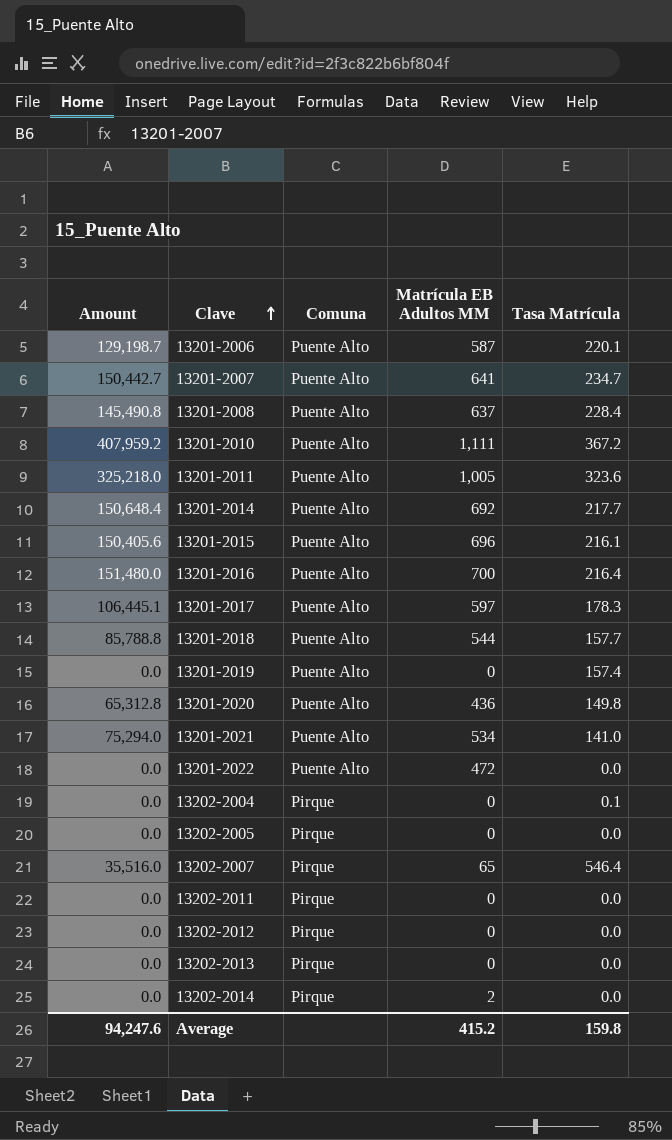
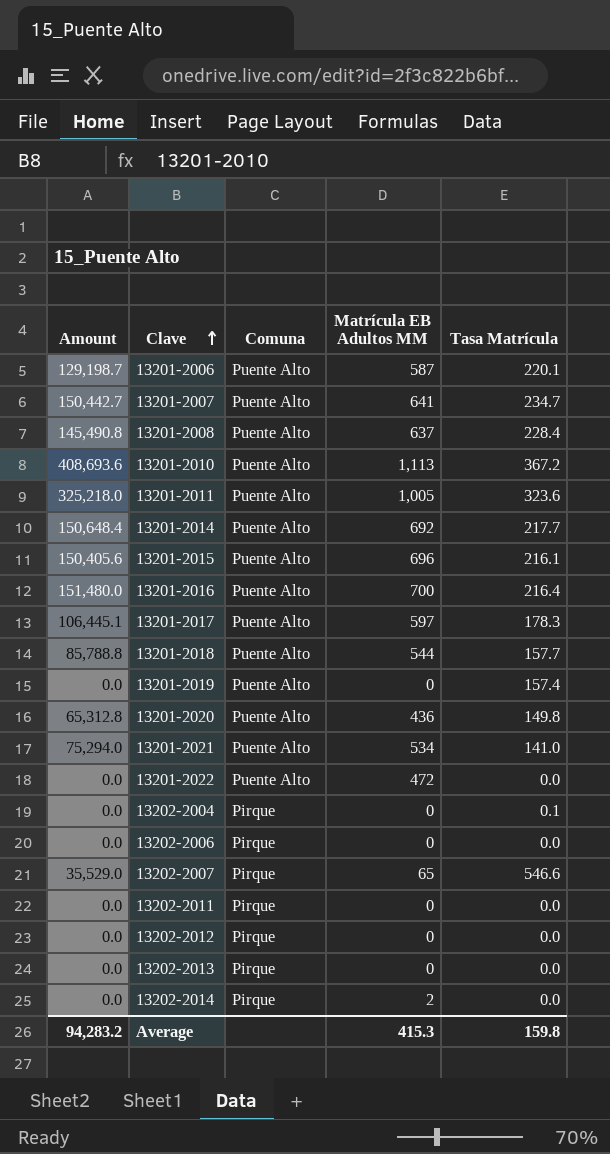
row 13202-2005: 0.0 | Pirque | 0 | 0.0 -> none
13201-2010 | Amount: 407,959.2 -> 408,693.6
13201-2010 | Matrícula EB Adultos MM: 1,111 -> 1,113
row 13202-2006: none -> 0.0 | Pirque | 0 | 0.0
13202-2007 | Amount: 35,516.0 -> 35,529.0
13202-2007 | Tasa Matrícula: 546.4 -> 546.6
Average | Amount: 94,247.6 -> 94,283.2
Average | Matrícula EB Adultos MM: 415.2 -> 415.3

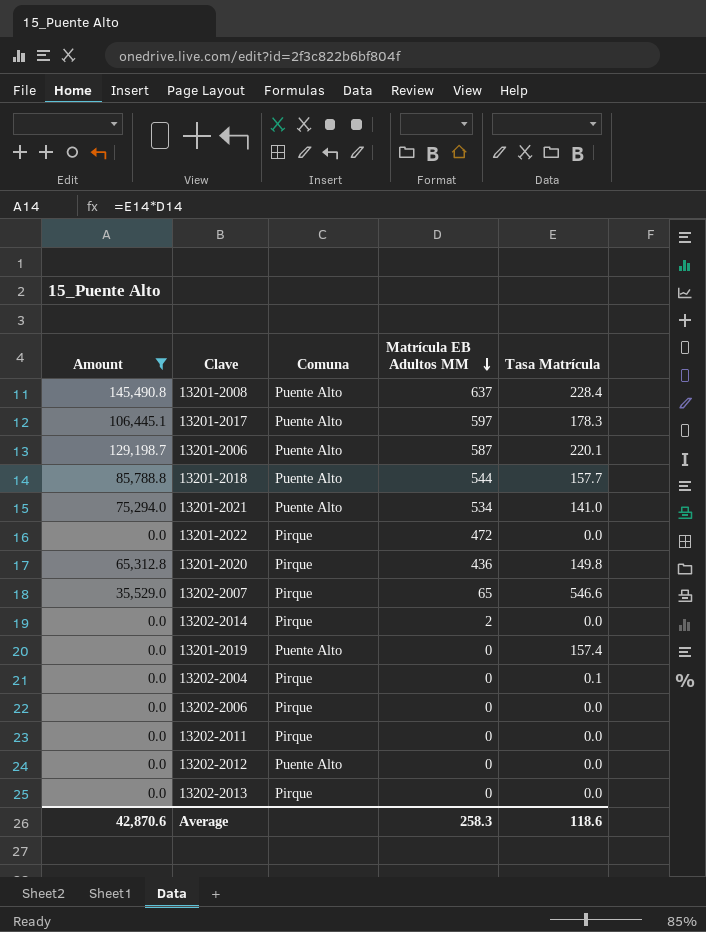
filter: none -> Amount <= 145,490.8
row order: Clave ascending -> Matrícula EB Adultos MM descending
13201-2022 | Comuna: Puente Alto -> Pirque
13201-2020 | Comuna: Puente Alto -> Pirque
13202-2012 | Comuna: Pirque -> Puente Alto
Average | Amount: 94,283.2 -> 42,870.6
Average | Matrícula EB Adultos MM: 415.3 -> 258.3
Average | Tasa Matrícula: 159.8 -> 118.6

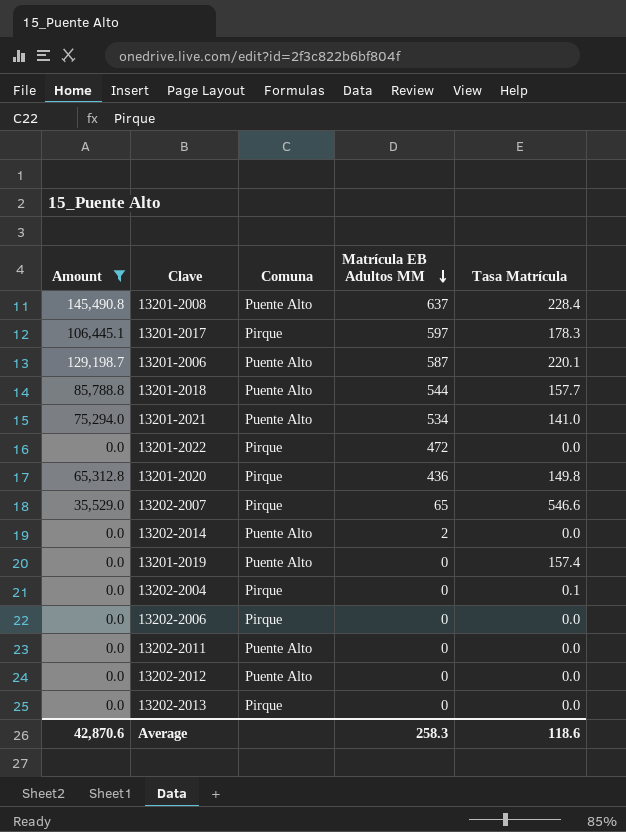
13201-2017 | Comuna: Puente Alto -> Pirque
13202-2014 | Comuna: Pirque -> Puente Alto
13202-2011 | Comuna: Pirque -> Puente Alto

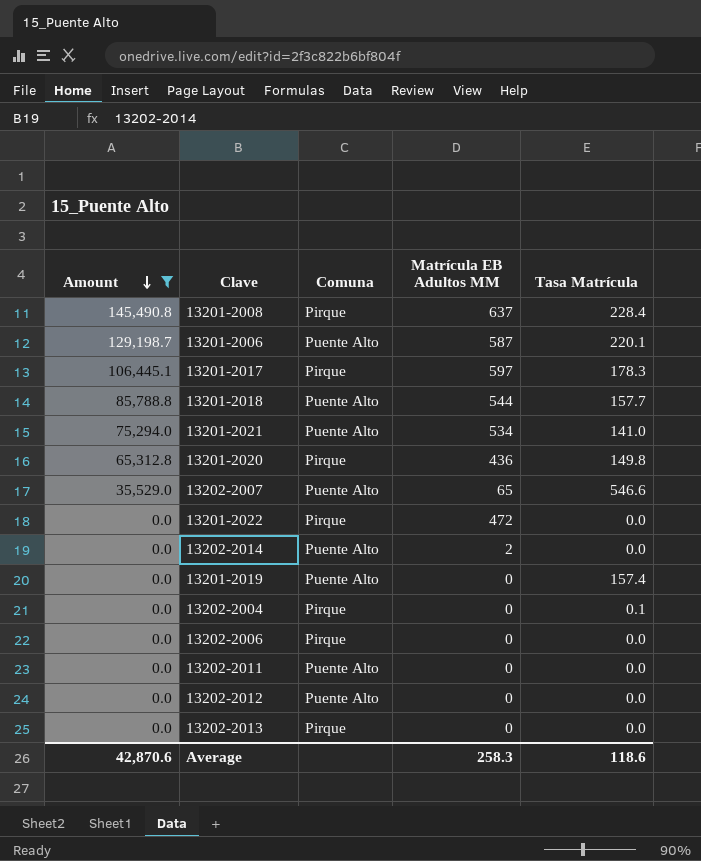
row order: Matrícula EB Adultos MM descending -> Amount descending
13201-2008 | Comuna: Puente Alto -> Pirque
13202-2007 | Comuna: Pirque -> Puente Alto

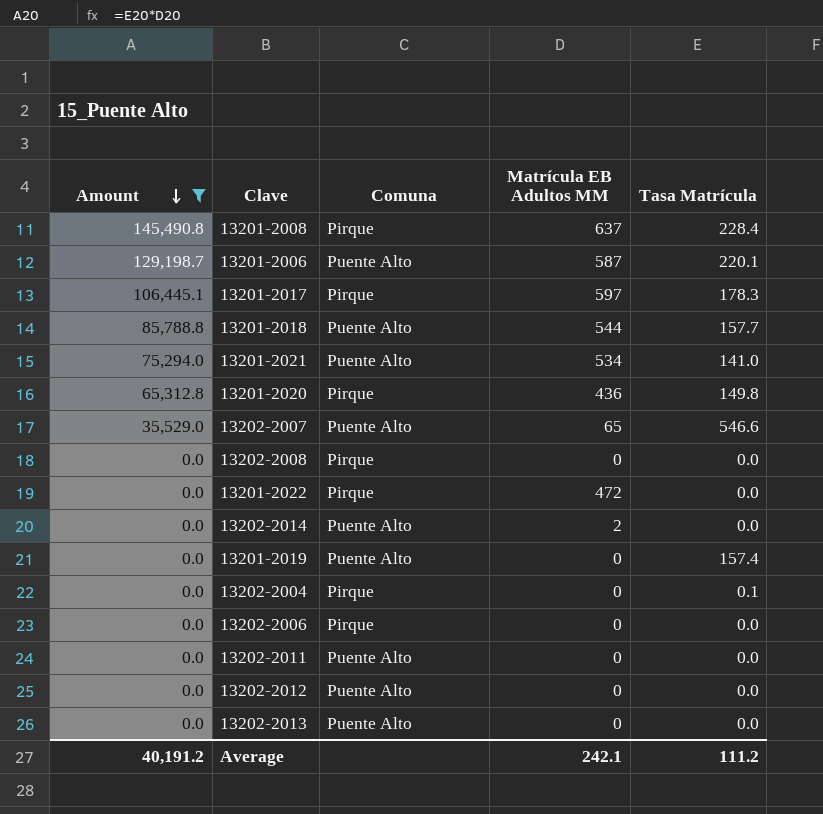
row 13202-2008: none -> 0.0 | Pirque | 0 | 0.0
13202-2013 | Comuna: Pirque -> Puente Alto
Average | Amount: 42,870.6 -> 40,191.2
Average | Matrícula EB Adultos MM: 258.3 -> 242.1
Average | Tasa Matrícula: 118.6 -> 111.2

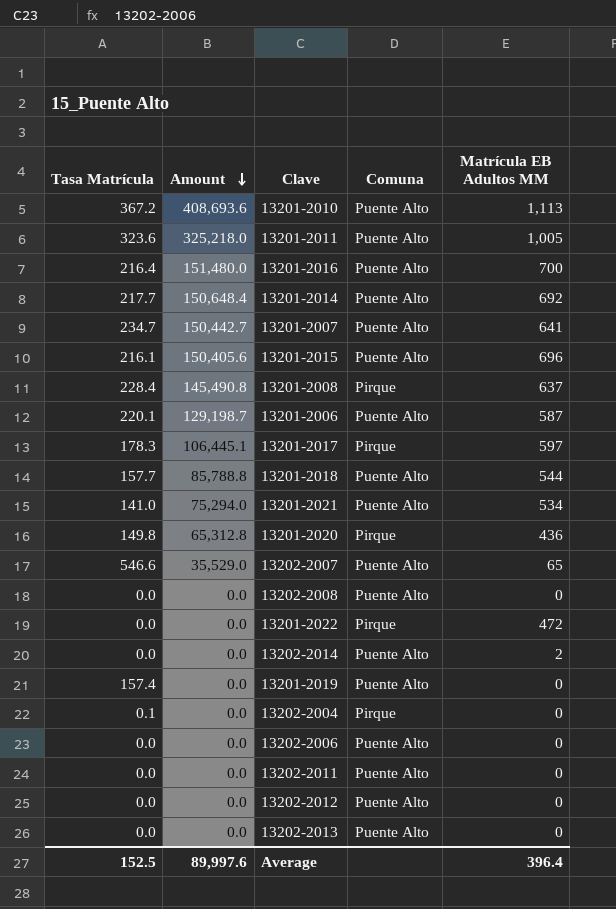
filter: Amount <= 145,490.8 -> none
column Tasa Matrícula | position: 5 -> 1
13202-2008 | Comuna: Pirque -> Puente Alto
13202-2006 | Comuna: Pirque -> Puente Alto
Average | Tasa Matrícula: 111.2 -> 152.5
Average | Amount: 40,191.2 -> 89,997.6
Average | Matrícula EB Adultos MM: 242.1 -> 396.4

